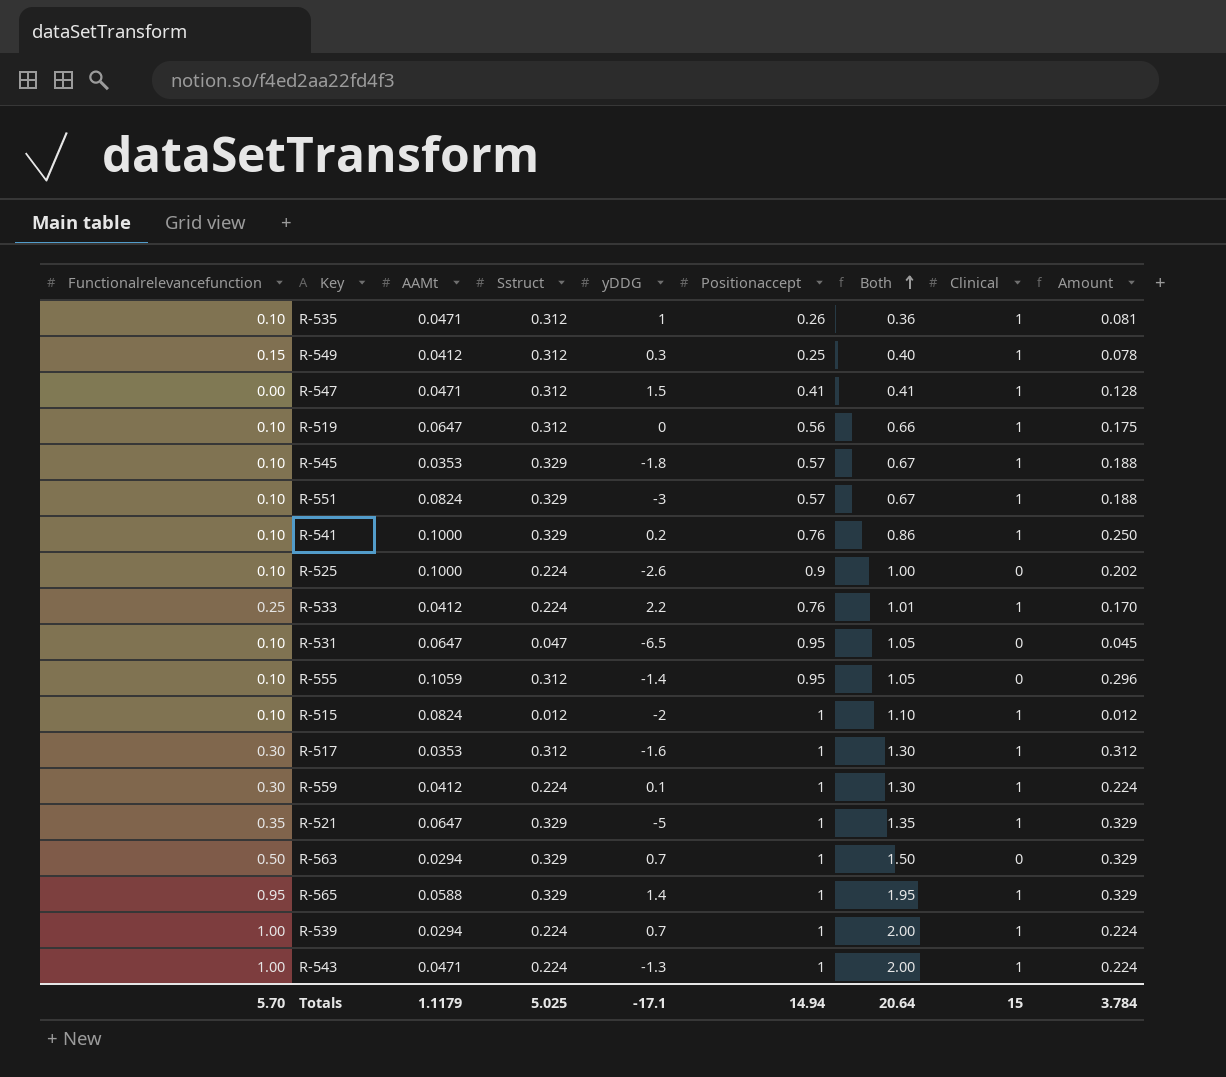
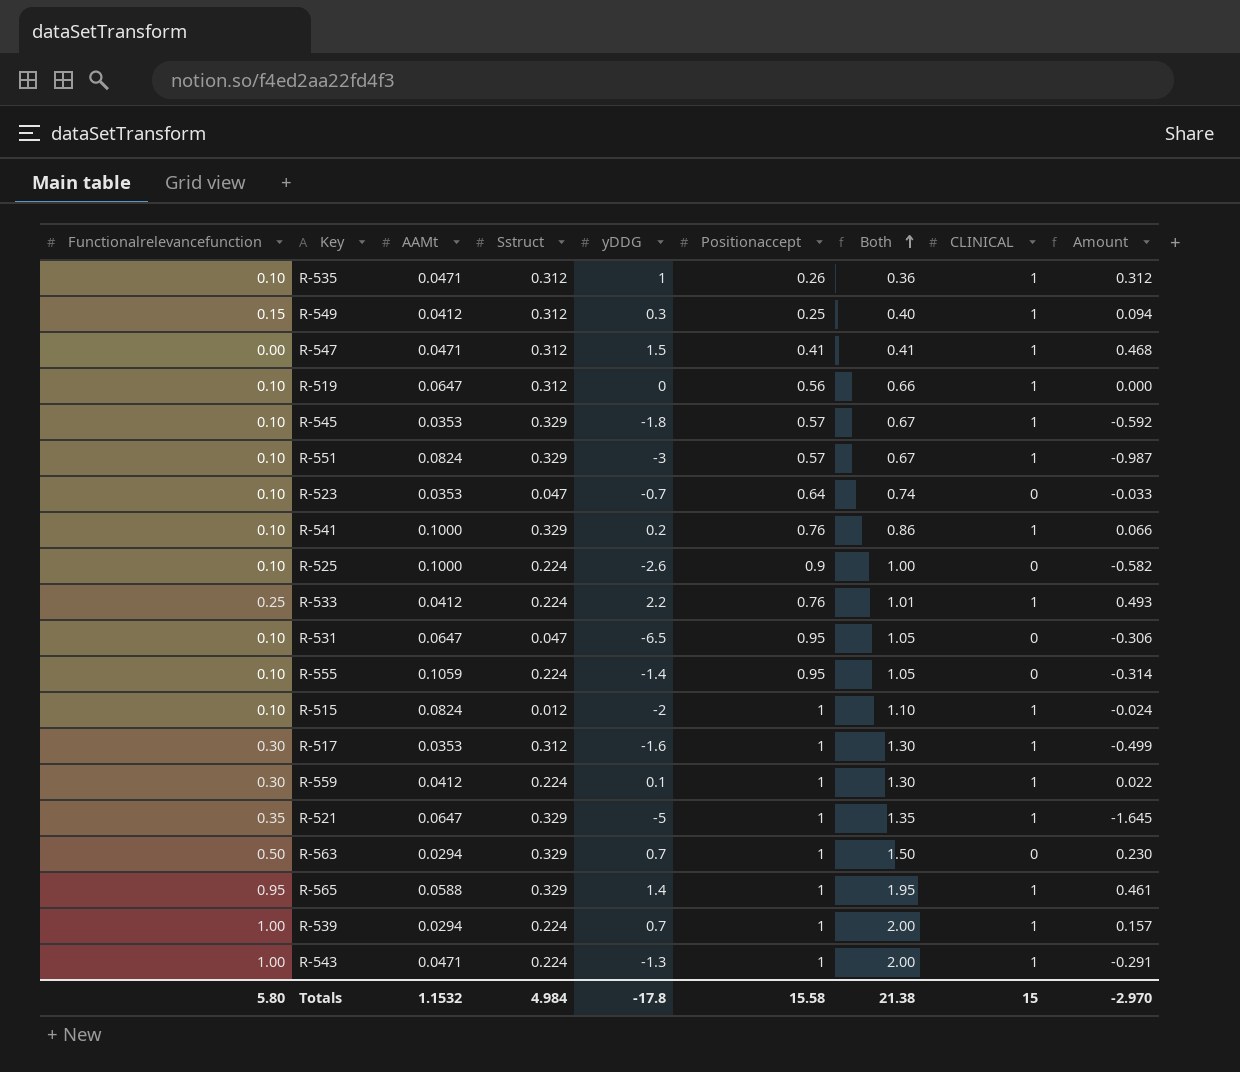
column name: Clinical -> CLINICAL
column Amount | formula: [Sstruct] * [Positionaccept] -> [Sstruct] * [yDDG]
row R-523: none -> 0.10 | 0.0353 | 0.047 | -0.7 | 0.64 | 0.74 | 0 | -0.033
R-555 | Sstruct: 0.312 -> 0.224
Totals | Functionalrelevancefunction: 5.70 -> 5.80
Totals | AAMt: 1.1179 -> 1.1532
Totals | Sstruct: 5.025 -> 4.984
Totals | yDDG: -17.1 -> -17.8
Totals | Positionaccept: 14.94 -> 15.58
Totals | Both: 20.64 -> 21.38
Totals | Amount: 3.784 -> -2.970

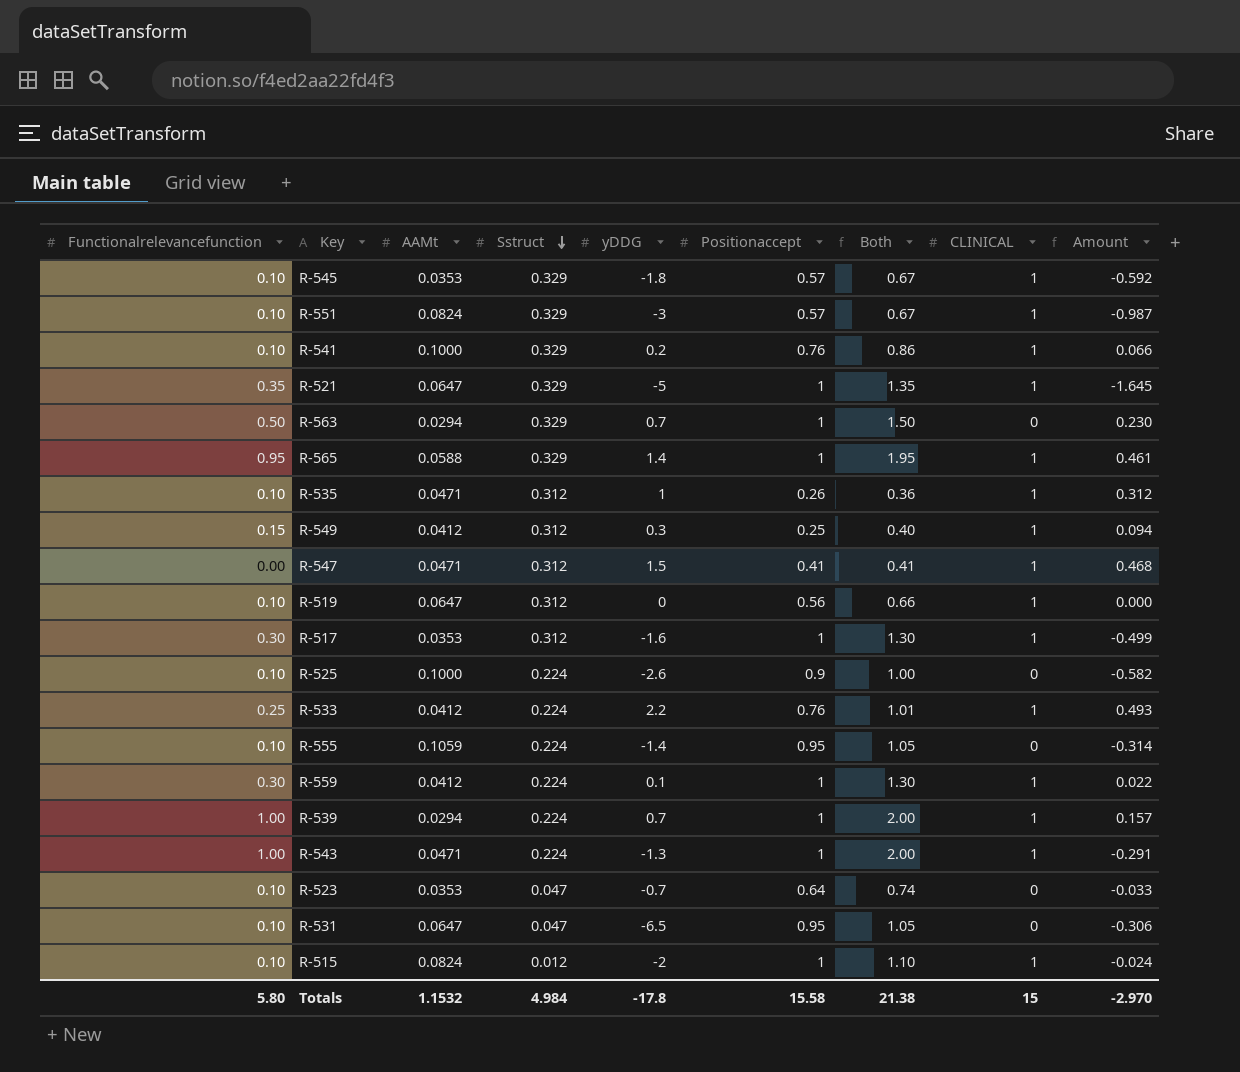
row order: Both ascending -> Sstruct descending

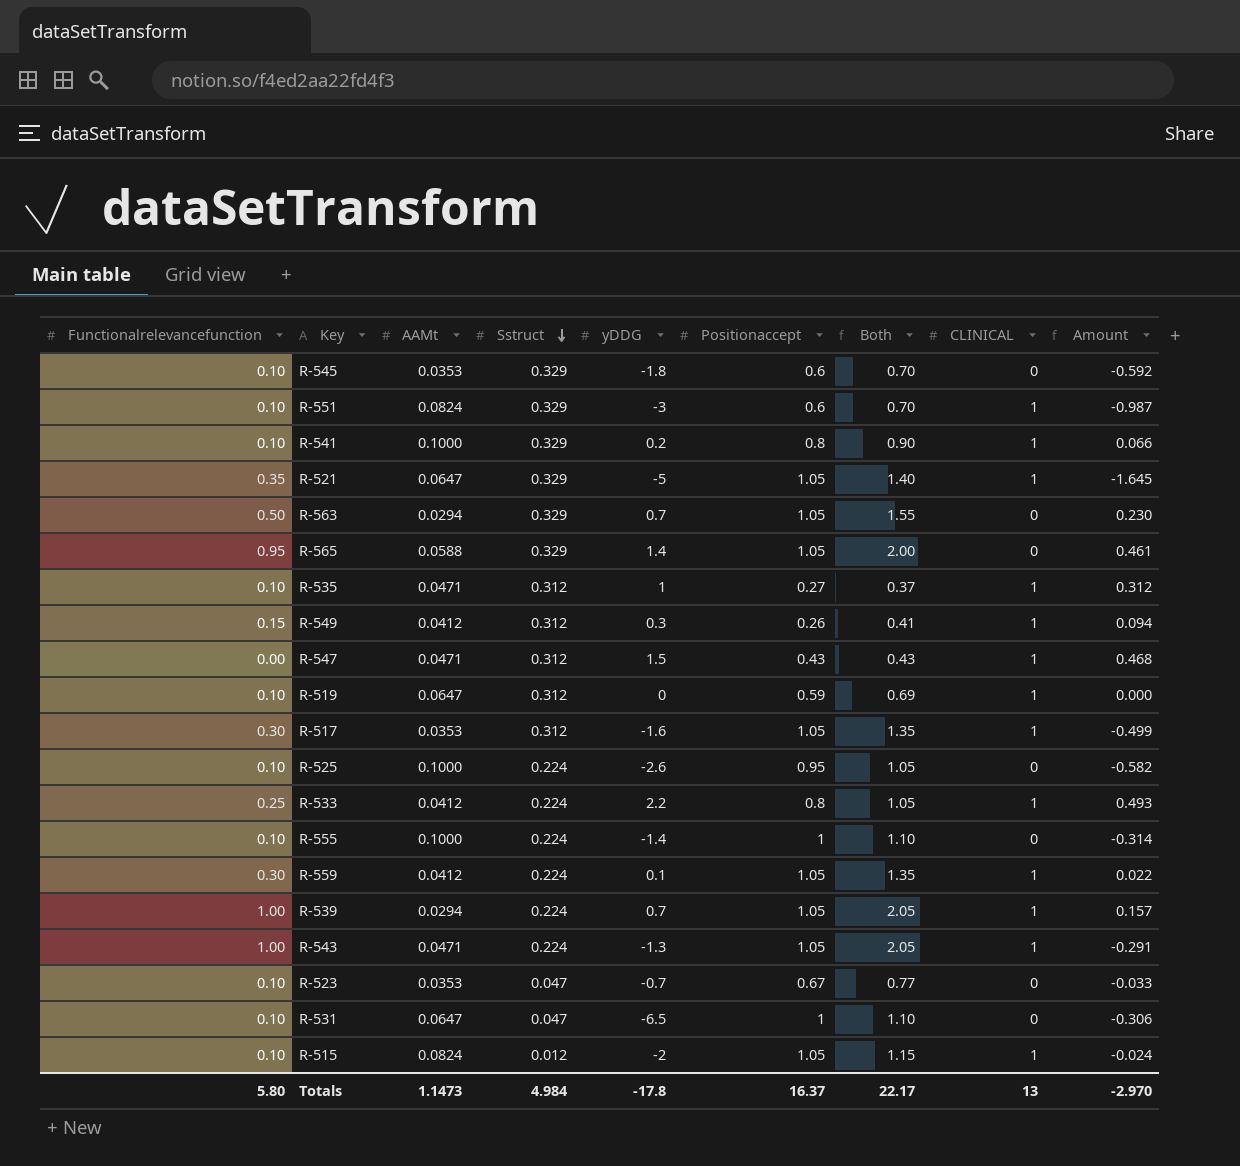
R-545 | Positionaccept: 0.57 -> 0.6
R-545 | Both: 0.67 -> 0.70
R-545 | CLINICAL: 1 -> 0
R-551 | Positionaccept: 0.57 -> 0.6
R-551 | Both: 0.67 -> 0.70
R-541 | Positionaccept: 0.76 -> 0.8
R-541 | Both: 0.86 -> 0.90
R-521 | Positionaccept: 1 -> 1.05
R-521 | Both: 1.35 -> 1.40
R-563 | Positionaccept: 1 -> 1.05
R-563 | Both: 1.50 -> 1.55
R-565 | Positionaccept: 1 -> 1.05
R-565 | Both: 1.95 -> 2.00
R-565 | CLINICAL: 1 -> 0
R-535 | Positionaccept: 0.26 -> 0.27
R-535 | Both: 0.36 -> 0.37
R-549 | Positionaccept: 0.25 -> 0.26
R-549 | Both: 0.40 -> 0.41
R-547 | Positionaccept: 0.41 -> 0.43
R-547 | Both: 0.41 -> 0.43
R-519 | Positionaccept: 0.56 -> 0.59
R-519 | Both: 0.66 -> 0.69
R-517 | Positionaccept: 1 -> 1.05
R-517 | Both: 1.30 -> 1.35
R-525 | Positionaccept: 0.9 -> 0.95
R-525 | Both: 1.00 -> 1.05
R-533 | Positionaccept: 0.76 -> 0.8
R-533 | Both: 1.01 -> 1.05
R-555 | AAMt: 0.1059 -> 0.1000
R-555 | Positionaccept: 0.95 -> 1
R-555 | Both: 1.05 -> 1.10
R-559 | Positionaccept: 1 -> 1.05
R-559 | Both: 1.30 -> 1.35
R-539 | Positionaccept: 1 -> 1.05
R-539 | Both: 2.00 -> 2.05
R-543 | Positionaccept: 1 -> 1.05
R-543 | Both: 2.00 -> 2.05
R-523 | Positionaccept: 0.64 -> 0.67
R-523 | Both: 0.74 -> 0.77
R-531 | Positionaccept: 0.95 -> 1
R-531 | Both: 1.05 -> 1.10
R-515 | Positionaccept: 1 -> 1.05
R-515 | Both: 1.10 -> 1.15
Totals | AAMt: 1.1532 -> 1.1473
Totals | Positionaccept: 15.58 -> 16.37
Totals | Both: 21.38 -> 22.17
Totals | CLINICAL: 15 -> 13

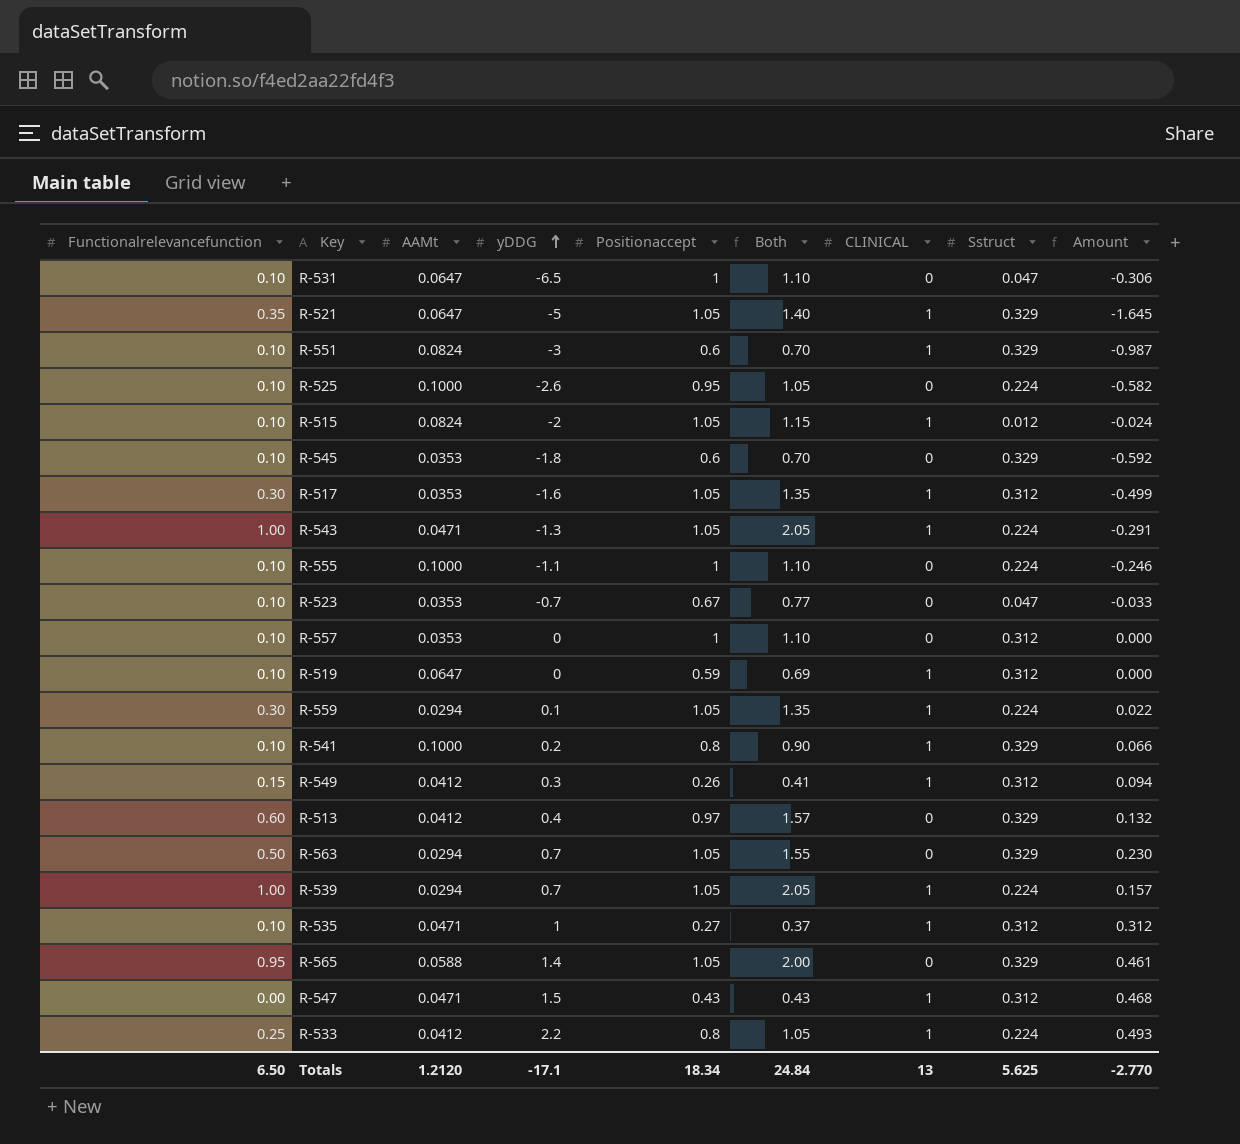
row order: Sstruct descending -> yDDG ascending
column Sstruct | position: 4 -> 8
R-555 | yDDG: -1.4 -> -1.1
R-555 | Amount: -0.314 -> -0.246
row R-557: none -> 0.10 | 0.0353 | 0 | 1 | 1.10 | 0 | 0.312 | 0.000
R-559 | AAMt: 0.0412 -> 0.0294
row R-513: none -> 0.60 | 0.0412 | 0.4 | 0.97 | 1.57 | 0 | 0.329 | 0.132
Totals | Functionalrelevancefunction: 5.80 -> 6.50
Totals | AAMt: 1.1473 -> 1.2120
Totals | yDDG: -17.8 -> -17.1
Totals | Positionaccept: 16.37 -> 18.34
Totals | Both: 22.17 -> 24.84
Totals | Sstruct: 4.984 -> 5.625
Totals | Amount: -2.970 -> -2.770

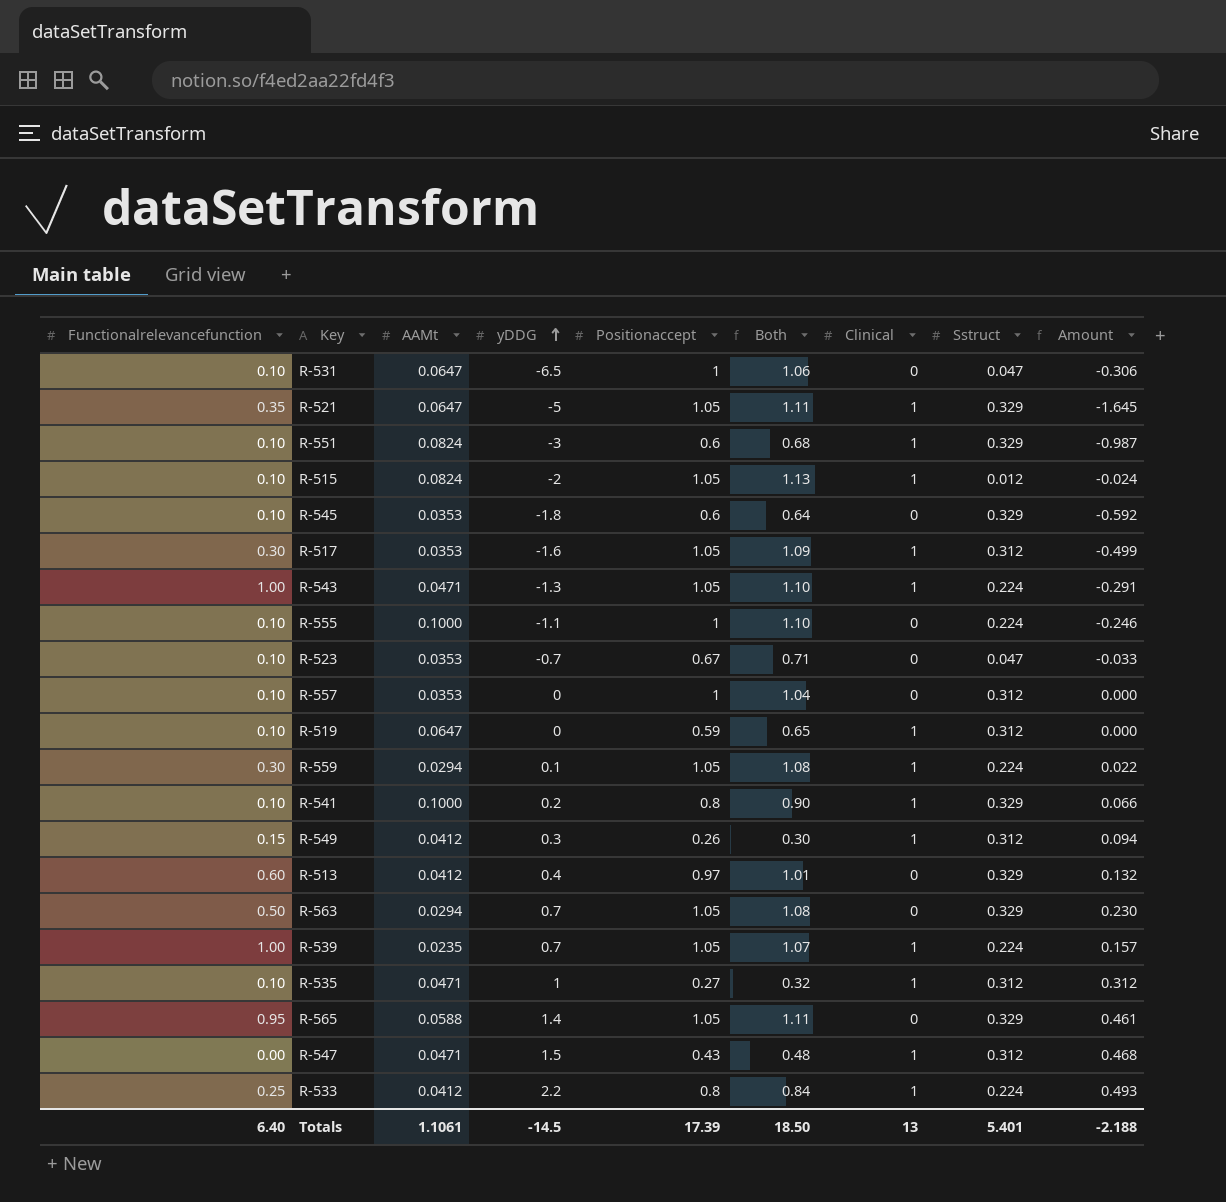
column Both | formula: [Functionalrelevancefunction] + [Positionaccept] -> [AAMt] + [Positionaccept]
column name: CLINICAL -> Clinical
row R-525: 0.10 | 0.1000 | -2.6 | 0.95 | 1.05 | 0 | 0.224 | -0.582 -> none
R-539 | AAMt: 0.0294 -> 0.0235
Totals | Functionalrelevancefunction: 6.50 -> 6.40
Totals | AAMt: 1.2120 -> 1.1061
Totals | yDDG: -17.1 -> -14.5
Totals | Positionaccept: 18.34 -> 17.39
Totals | Both: 24.84 -> 18.50
Totals | Sstruct: 5.625 -> 5.401
Totals | Amount: -2.770 -> -2.188

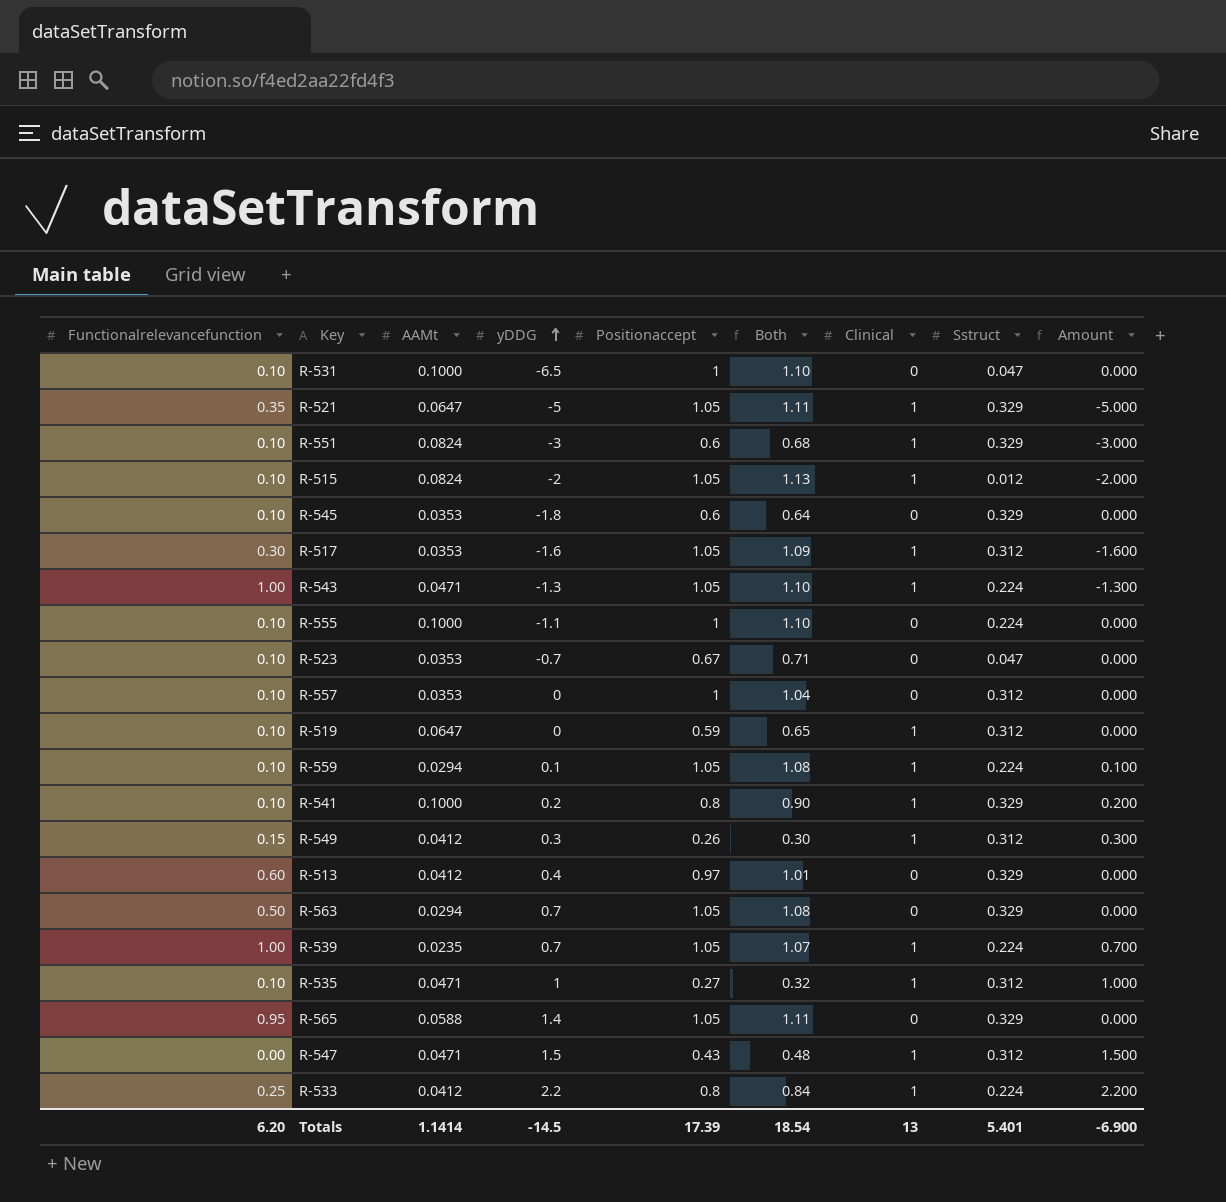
column Amount | formula: [yDDG] * [Sstruct] -> [yDDG] * [Clinical]
R-531 | AAMt: 0.0647 -> 0.1000
R-531 | Both: 1.06 -> 1.10
R-559 | Functionalrelevancefunction: 0.30 -> 0.10
Totals | Functionalrelevancefunction: 6.40 -> 6.20
Totals | AAMt: 1.1061 -> 1.1414
Totals | Both: 18.50 -> 18.54
Totals | Amount: -2.188 -> -6.900

